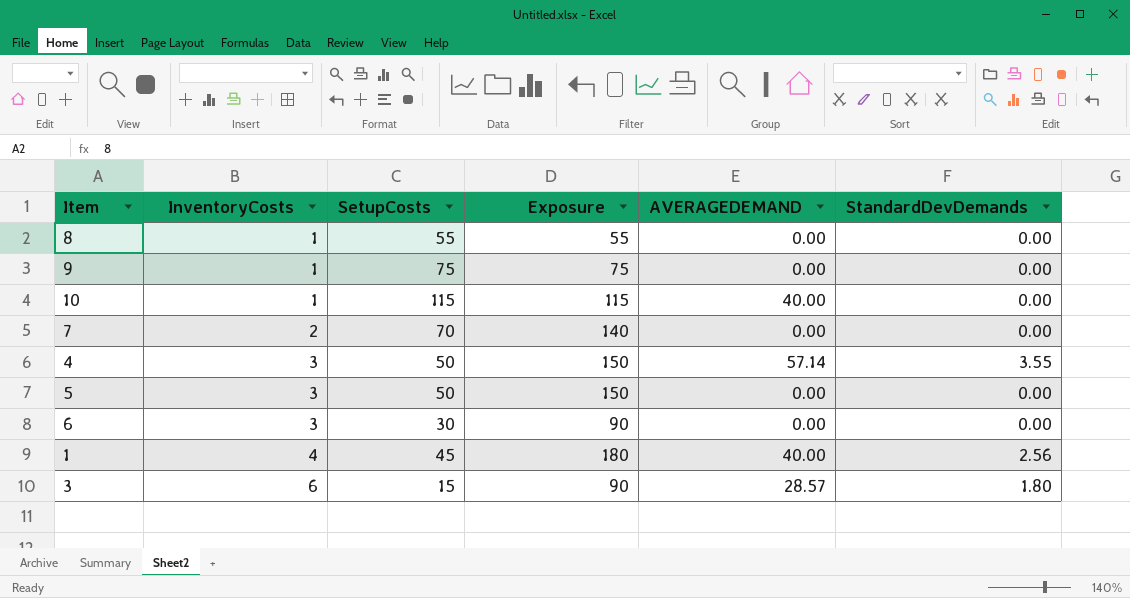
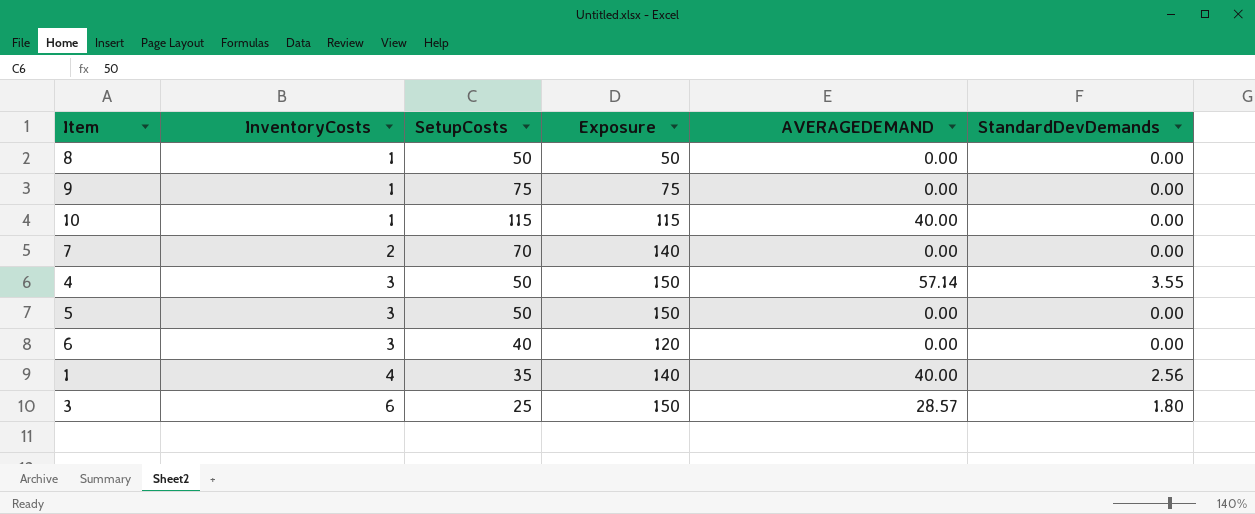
8 | SetupCosts: 55 -> 50
8 | Exposure: 55 -> 50
6 | SetupCosts: 30 -> 40
6 | Exposure: 90 -> 120
1 | SetupCosts: 45 -> 35
1 | Exposure: 180 -> 140
3 | SetupCosts: 15 -> 25
3 | Exposure: 90 -> 150

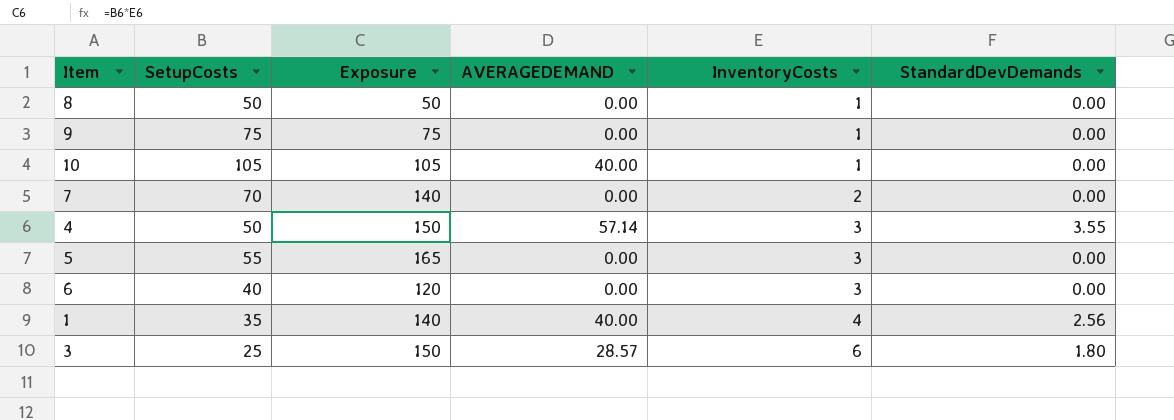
column InventoryCosts | position: 2 -> 5
10 | SetupCosts: 115 -> 105
10 | Exposure: 115 -> 105
5 | SetupCosts: 50 -> 55
5 | Exposure: 150 -> 165

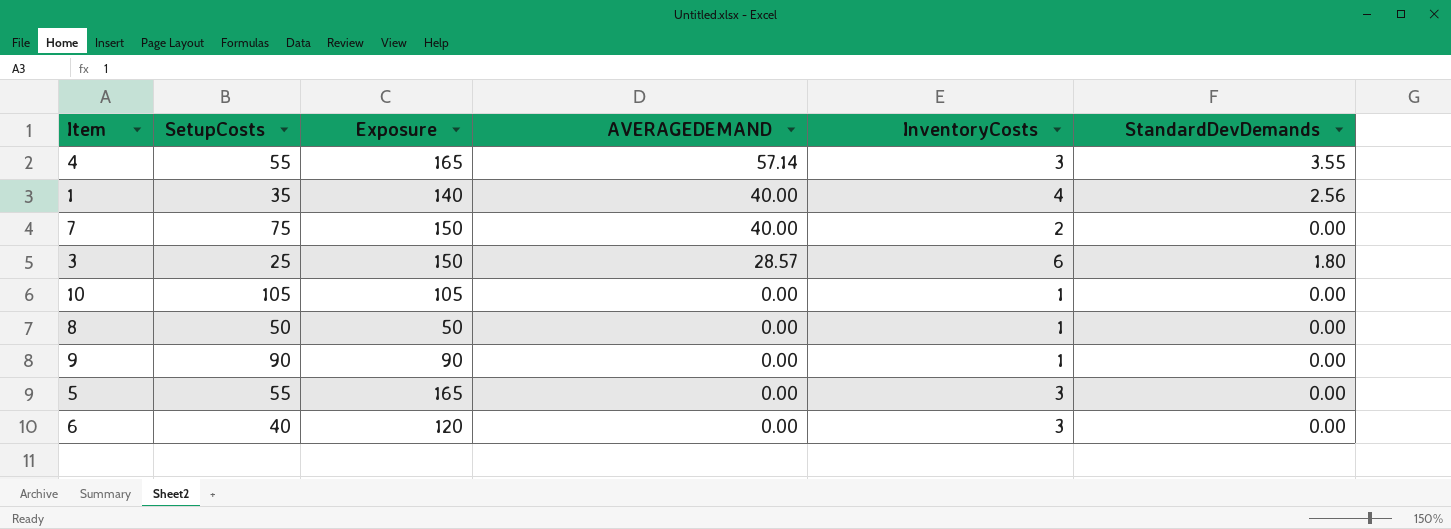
row order: InventoryCosts ascending -> AVERAGEDEMAND descending
4 | SetupCosts: 50 -> 55
4 | Exposure: 150 -> 165
7 | SetupCosts: 70 -> 75
7 | Exposure: 140 -> 150
7 | AVERAGEDEMAND: 0.00 -> 40.00
10 | AVERAGEDEMAND: 40.00 -> 0.00
9 | SetupCosts: 75 -> 90
9 | Exposure: 75 -> 90

